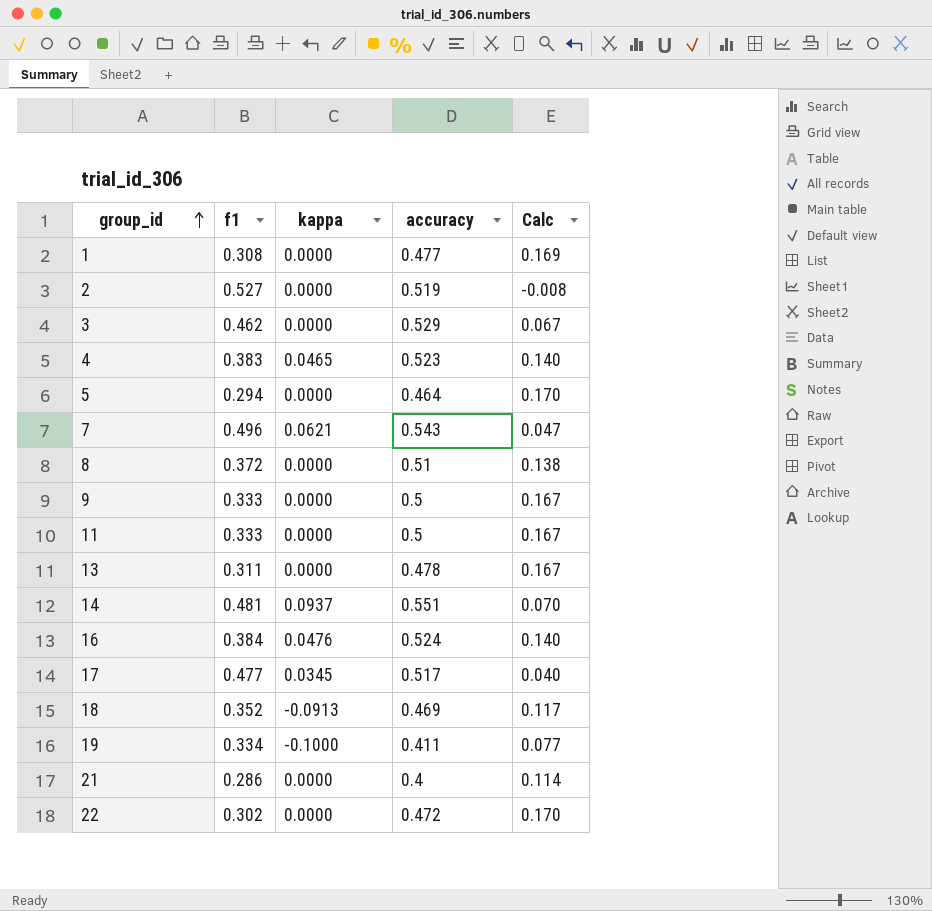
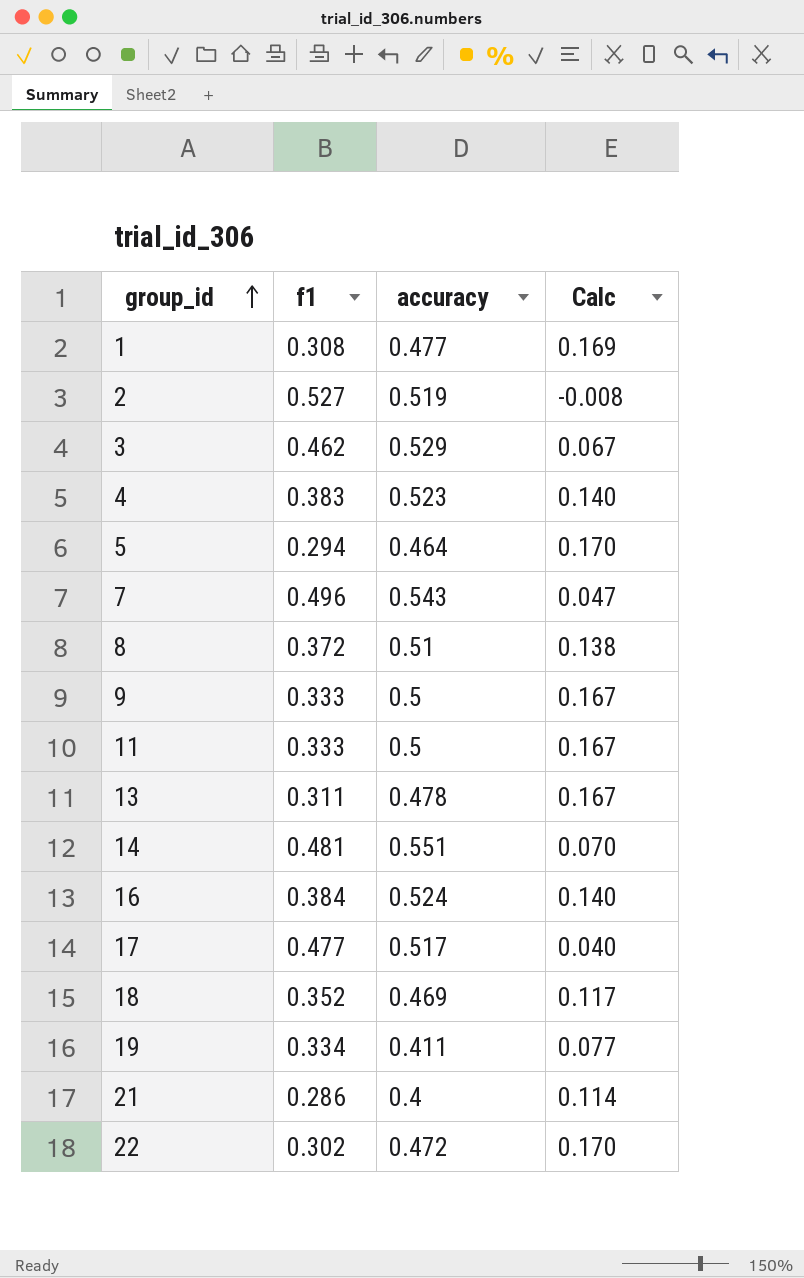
column kappa | position: 3 -> none

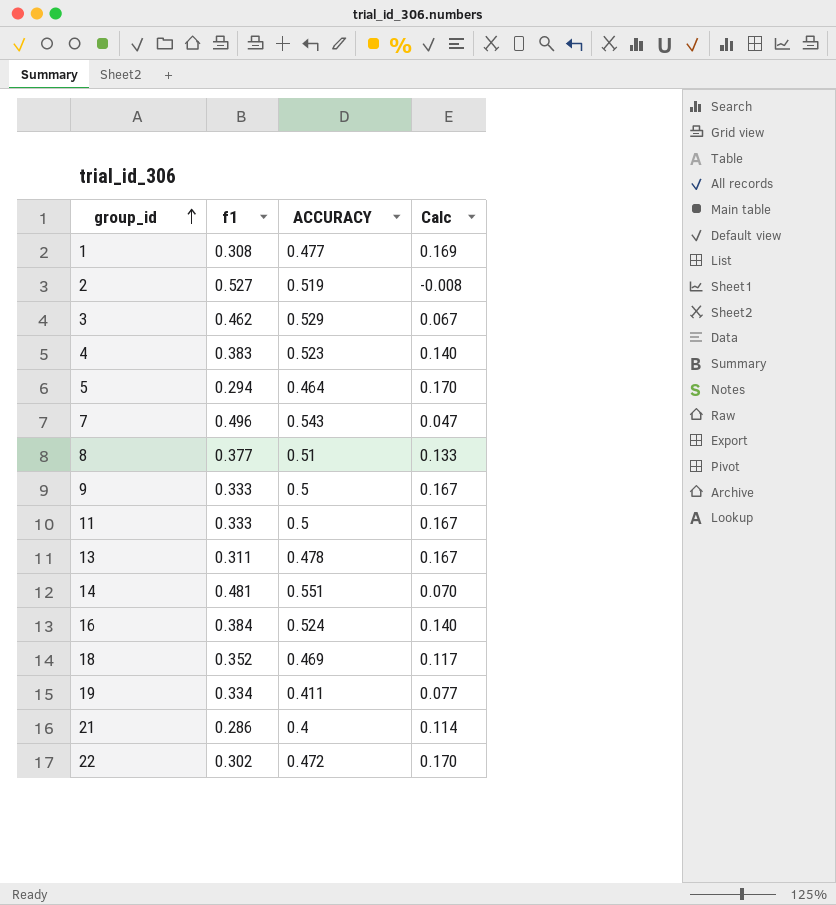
column name: accuracy -> ACCURACY
row 17: 0.477 | 0.517 | 0.040 -> none
8 | f1: 0.372 -> 0.377
8 | Calc: 0.138 -> 0.133

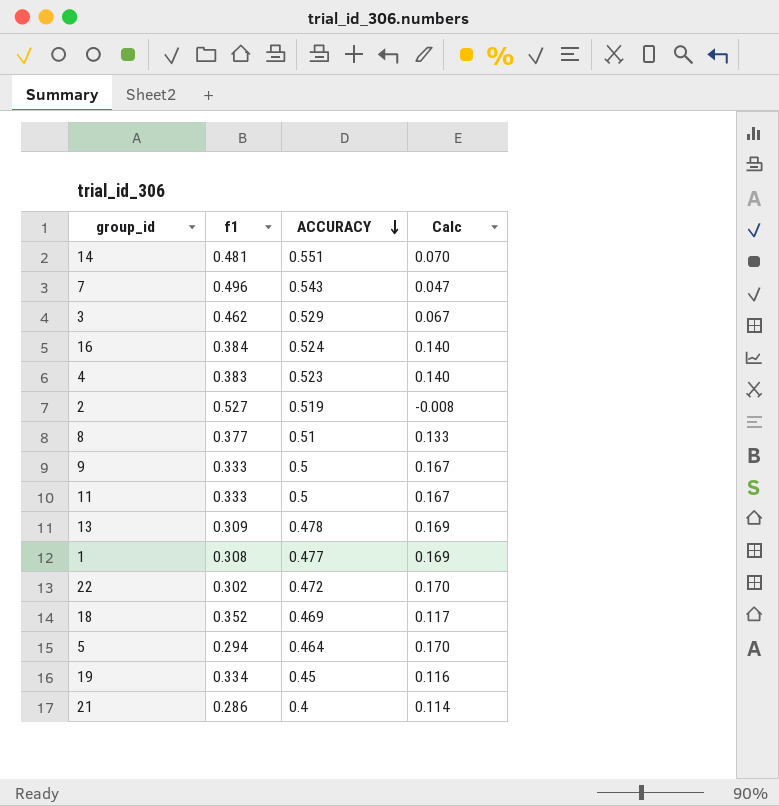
row order: group_id ascending -> ACCURACY descending
13 | f1: 0.311 -> 0.309
13 | Calc: 0.167 -> 0.169
19 | ACCURACY: 0.411 -> 0.45
19 | Calc: 0.077 -> 0.116

